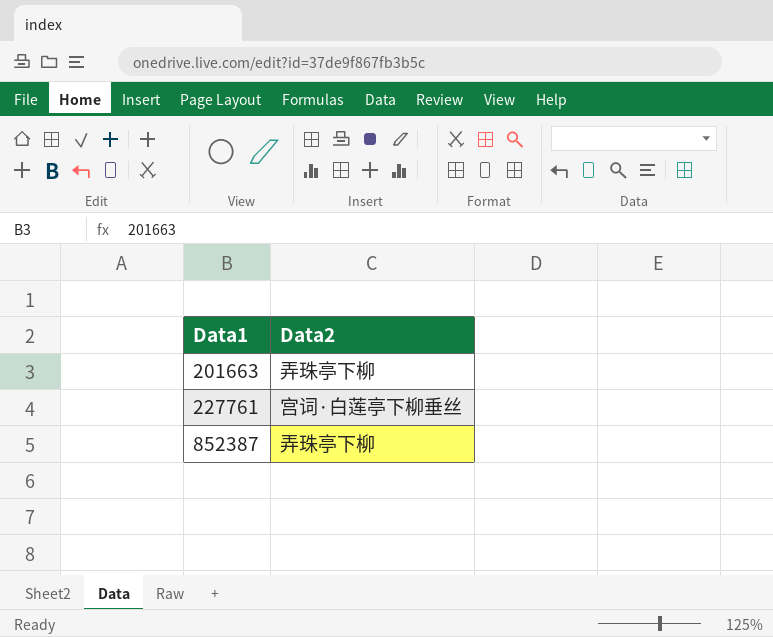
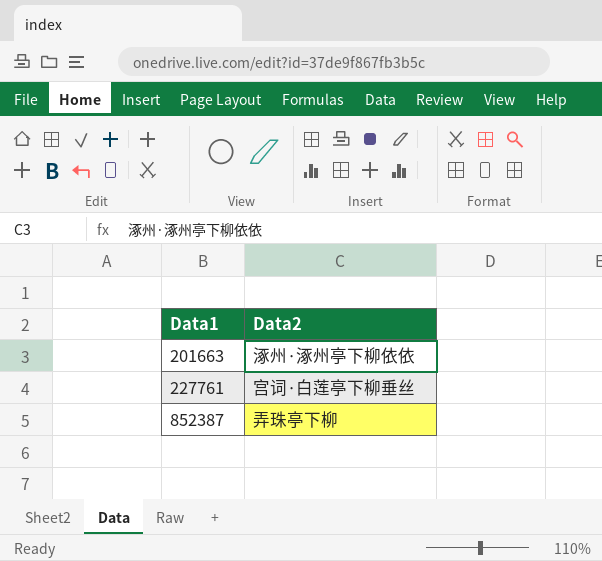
201663 | Data2: 弄珠亭下柳 -> 涿州·涿州亭下柳依依

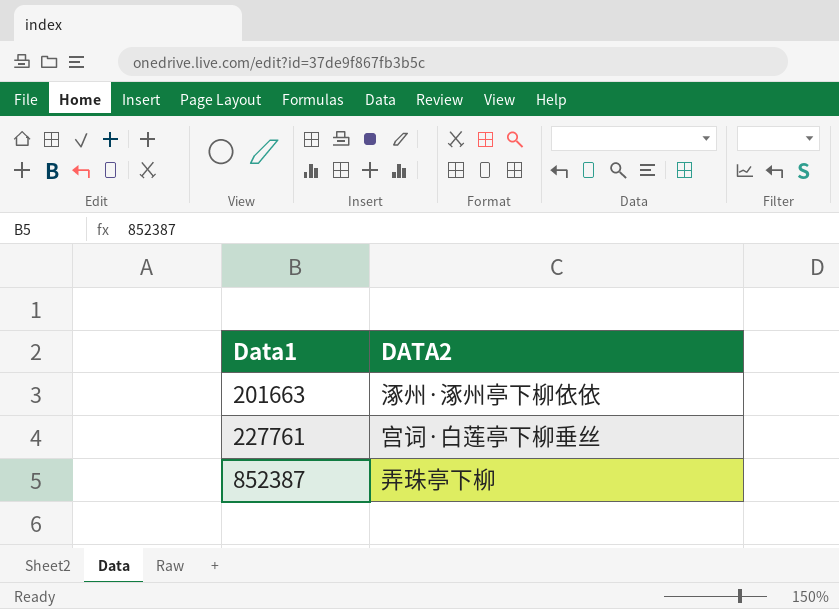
column name: Data2 -> DATA2

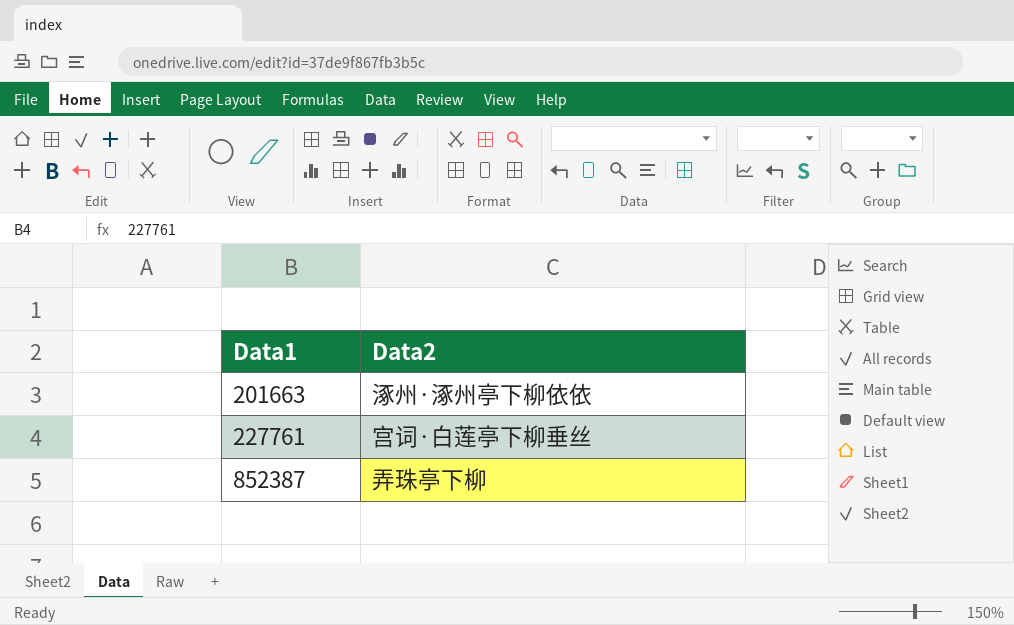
column name: DATA2 -> Data2

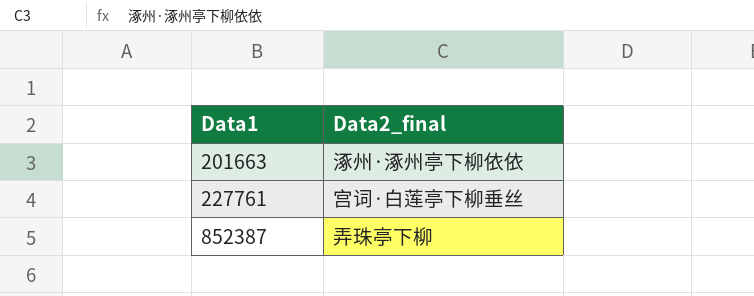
column name: Data2 -> Data2_final

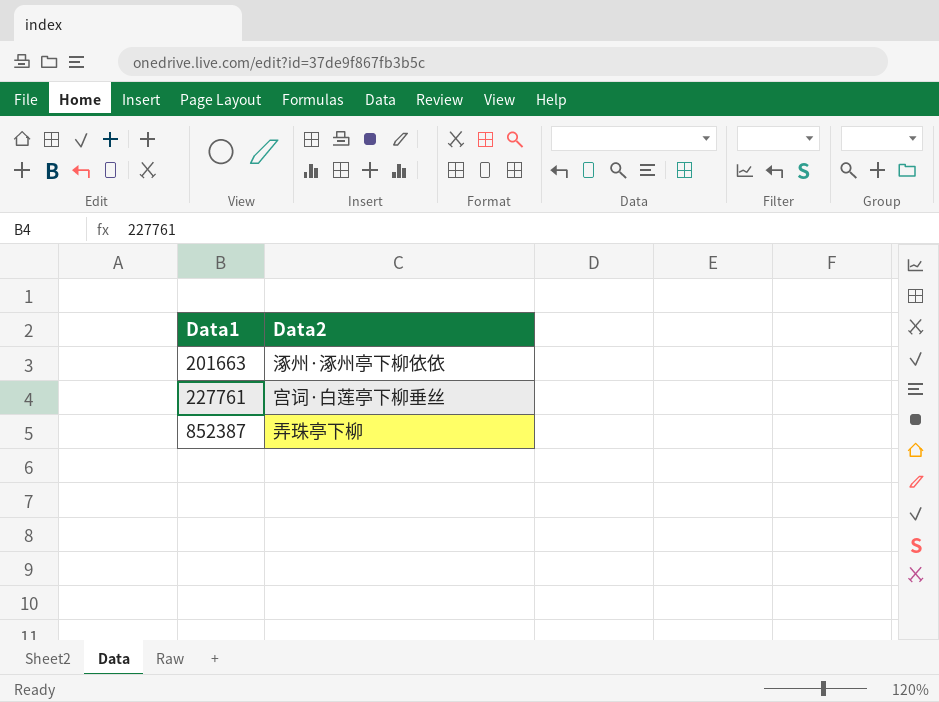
column name: Data2_final -> Data2

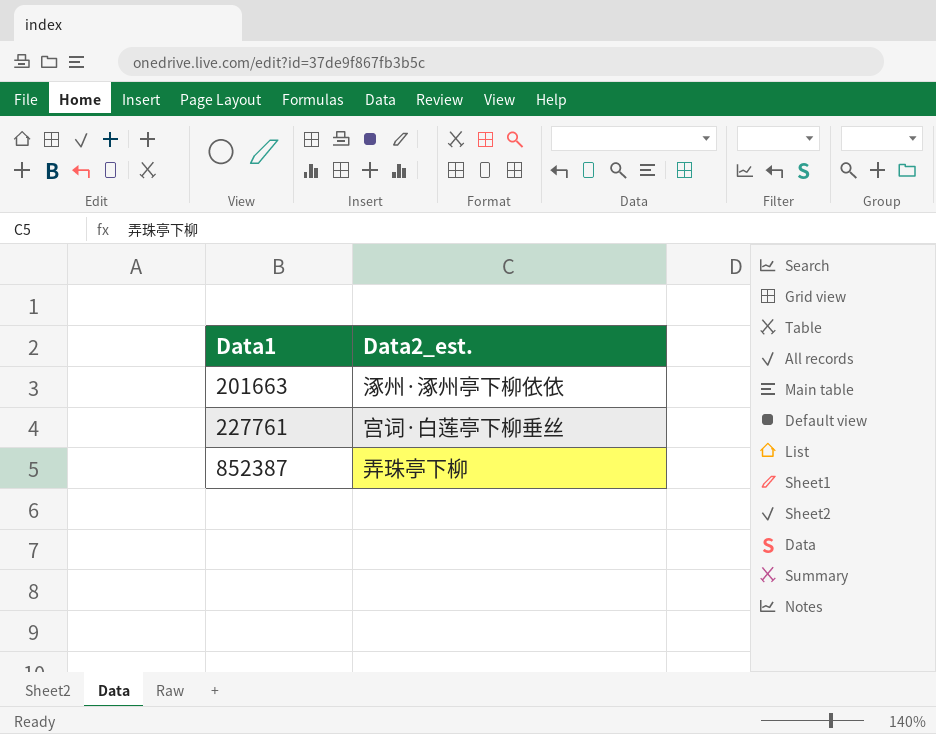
column name: Data2 -> Data2_est.

